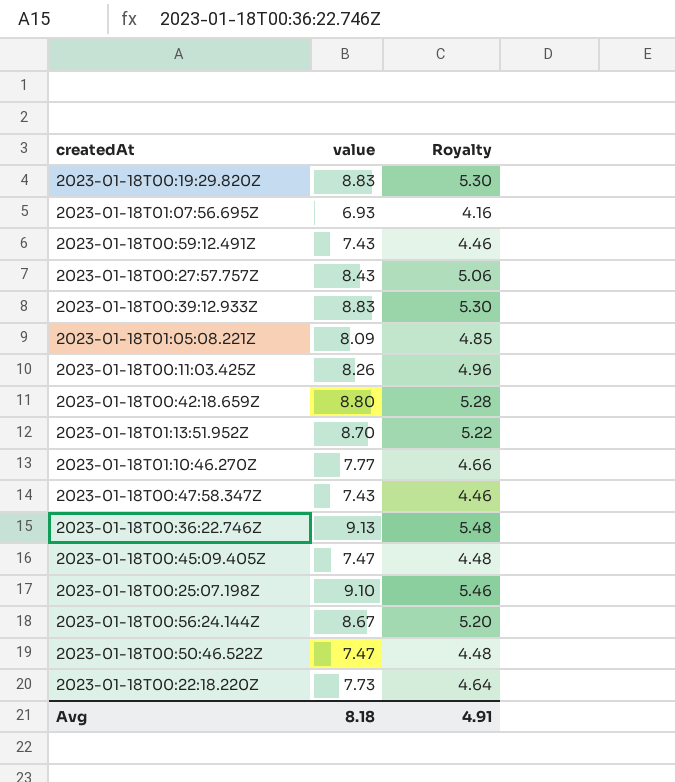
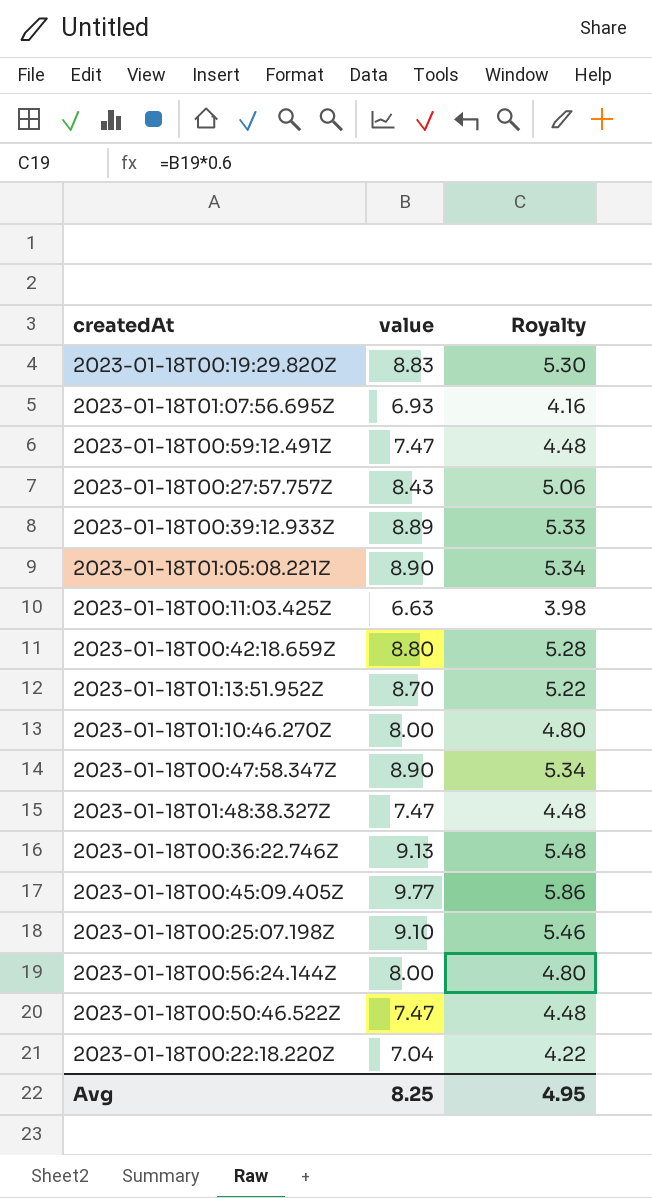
2023-01-18T00:59:12.491Z | value: 7.43 -> 7.47
2023-01-18T00:59:12.491Z | Royalty: 4.46 -> 4.48
2023-01-18T00:39:12.933Z | value: 8.83 -> 8.89
2023-01-18T00:39:12.933Z | Royalty: 5.30 -> 5.33
2023-01-18T01:05:08.221Z | value: 8.09 -> 8.90
2023-01-18T01:05:08.221Z | Royalty: 4.85 -> 5.34
2023-01-18T00:11:03.425Z | value: 8.26 -> 6.63
2023-01-18T00:11:03.425Z | Royalty: 4.96 -> 3.98
2023-01-18T01:10:46.270Z | value: 7.77 -> 8.00
2023-01-18T01:10:46.270Z | Royalty: 4.66 -> 4.80
2023-01-18T00:47:58.347Z | value: 7.43 -> 8.90
2023-01-18T00:47:58.347Z | Royalty: 4.46 -> 5.34
row 2023-01-18T01:48:38.327Z: none -> 7.47 | 4.48
2023-01-18T00:45:09.405Z | value: 7.47 -> 9.77
2023-01-18T00:45:09.405Z | Royalty: 4.48 -> 5.86
2023-01-18T00:56:24.144Z | value: 8.67 -> 8.00
2023-01-18T00:56:24.144Z | Royalty: 5.20 -> 4.80
2023-01-18T00:22:18.220Z | value: 7.73 -> 7.04
2023-01-18T00:22:18.220Z | Royalty: 4.64 -> 4.22
Avg | value: 8.18 -> 8.25
Avg | Royalty: 4.91 -> 4.95

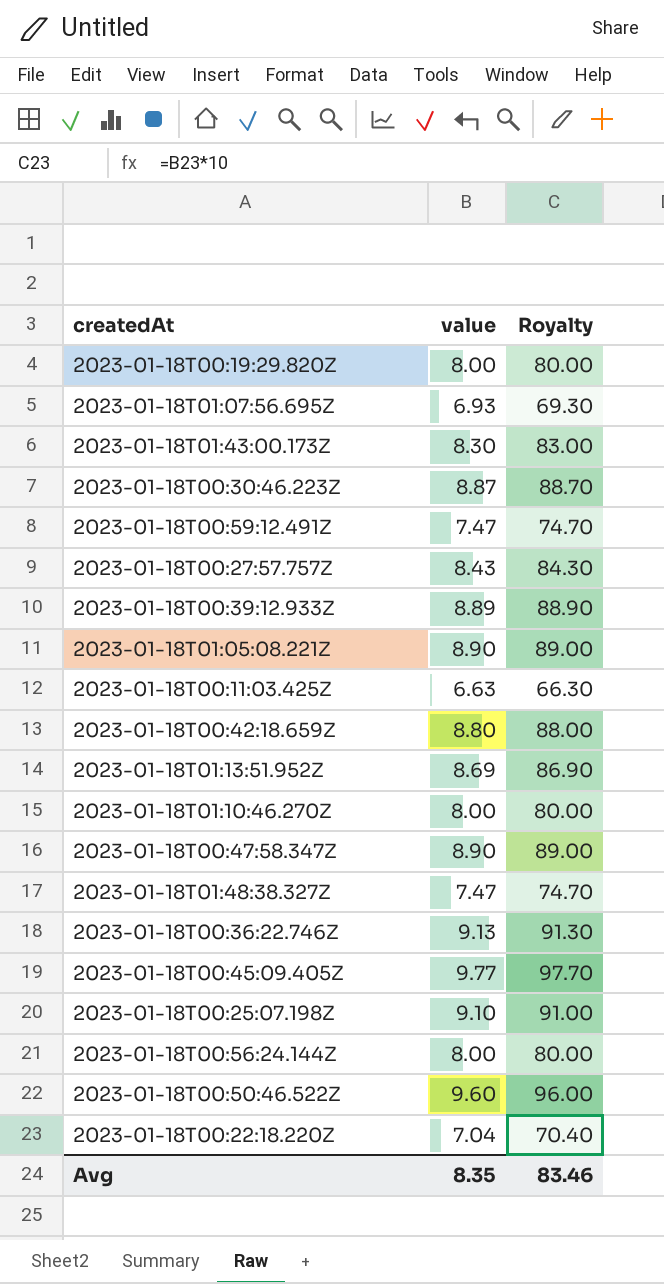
column Royalty | formula: [value] * 0.6 -> [value] * 10
2023-01-18T00:19:29.820Z | value: 8.83 -> 8.00
row 2023-01-18T01:43:00.173Z: none -> 8.30 | 83.00
row 2023-01-18T00:30:46.223Z: none -> 8.87 | 88.70
2023-01-18T01:13:51.952Z | value: 8.70 -> 8.69
2023-01-18T00:50:46.522Z | value: 7.47 -> 9.60
Avg | value: 8.25 -> 8.35
Avg | Royalty: 4.95 -> 83.46

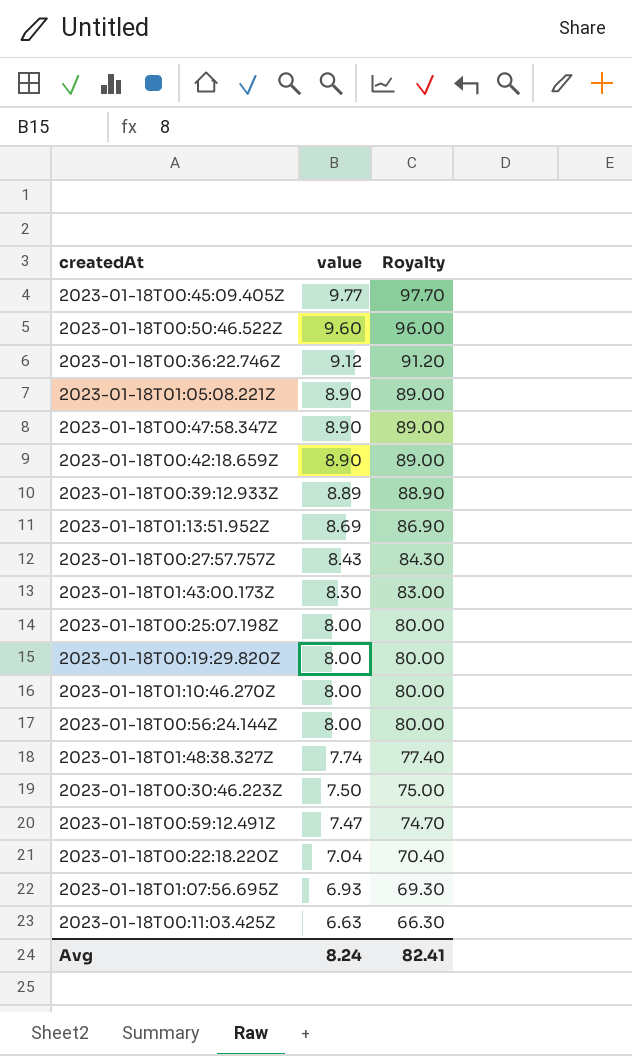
row order: none -> value descending
2023-01-18T00:36:22.746Z | value: 9.13 -> 9.12
2023-01-18T00:36:22.746Z | Royalty: 91.30 -> 91.20
2023-01-18T00:42:18.659Z | value: 8.80 -> 8.90
2023-01-18T00:42:18.659Z | Royalty: 88.00 -> 89.00
2023-01-18T00:25:07.198Z | value: 9.10 -> 8.00
2023-01-18T00:25:07.198Z | Royalty: 91.00 -> 80.00
2023-01-18T01:48:38.327Z | value: 7.47 -> 7.74
2023-01-18T01:48:38.327Z | Royalty: 74.70 -> 77.40
2023-01-18T00:30:46.223Z | value: 8.87 -> 7.50
2023-01-18T00:30:46.223Z | Royalty: 88.70 -> 75.00
Avg | value: 8.35 -> 8.24
Avg | Royalty: 83.46 -> 82.41

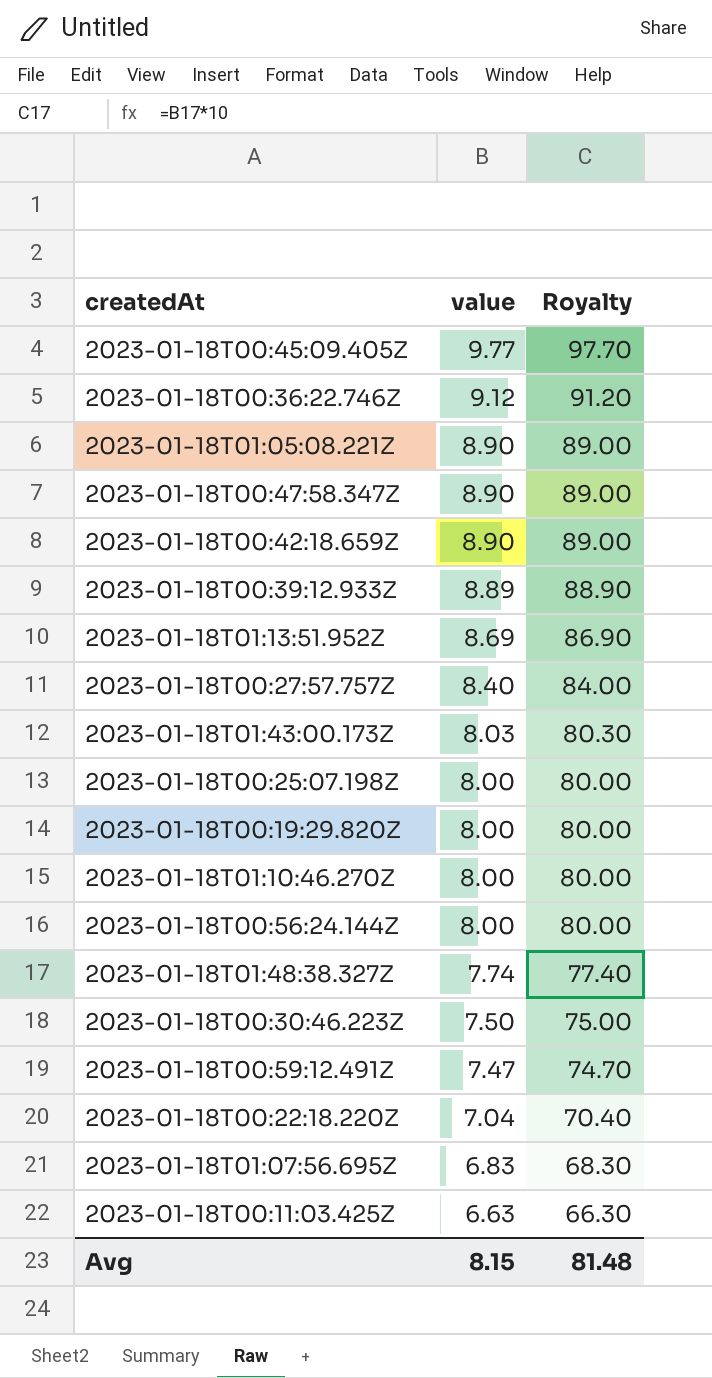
row 2023-01-18T00:50:46.522Z: 9.60 | 96.00 -> none
2023-01-18T00:27:57.757Z | value: 8.43 -> 8.40
2023-01-18T00:27:57.757Z | Royalty: 84.30 -> 84.00
2023-01-18T01:43:00.173Z | value: 8.30 -> 8.03
2023-01-18T01:43:00.173Z | Royalty: 83.00 -> 80.30
2023-01-18T01:07:56.695Z | value: 6.93 -> 6.83
2023-01-18T01:07:56.695Z | Royalty: 69.30 -> 68.30
Avg | value: 8.24 -> 8.15
Avg | Royalty: 82.41 -> 81.48

